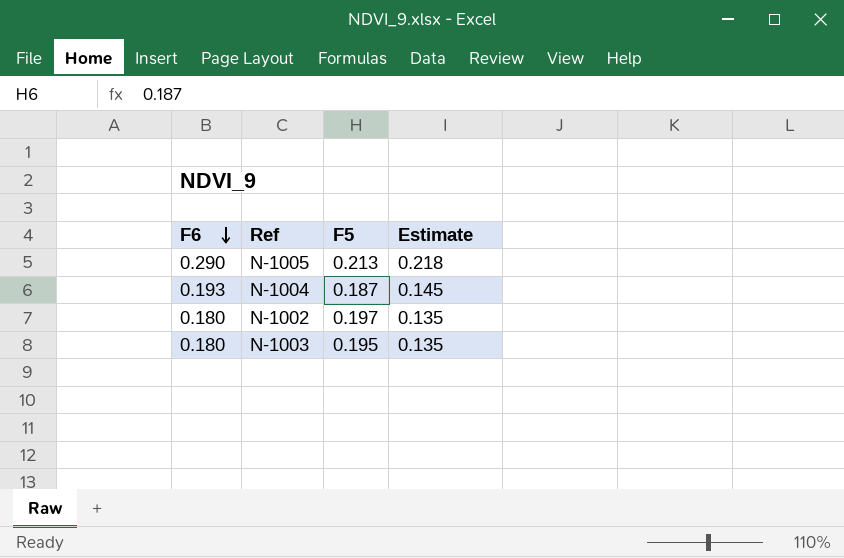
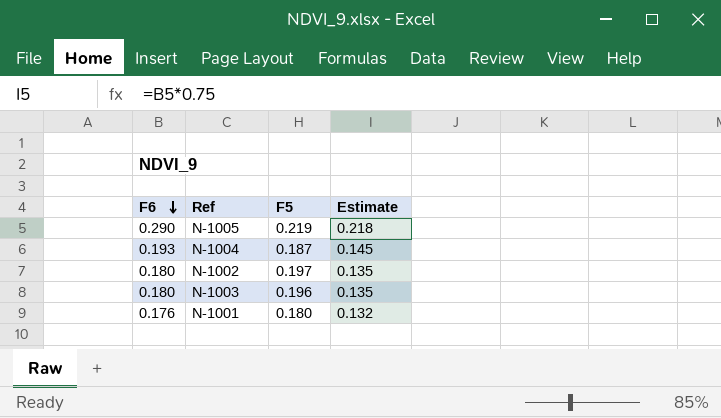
N-1005 | F5: 0.213 -> 0.219
N-1003 | F5: 0.195 -> 0.196
row N-1001: none -> 0.176 | 0.180 | 0.132

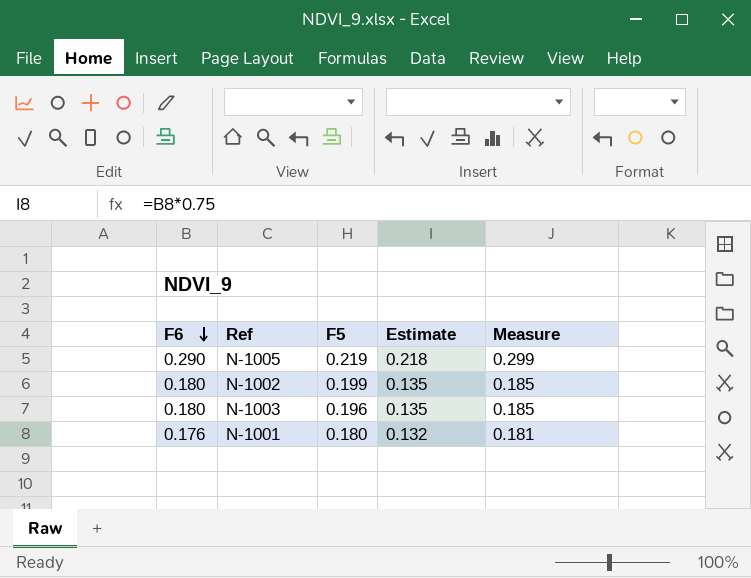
column Measure | formula: none -> [F6] * 1.03
row N-1004: 0.193 | 0.187 | 0.145 -> none
N-1002 | F5: 0.197 -> 0.199

